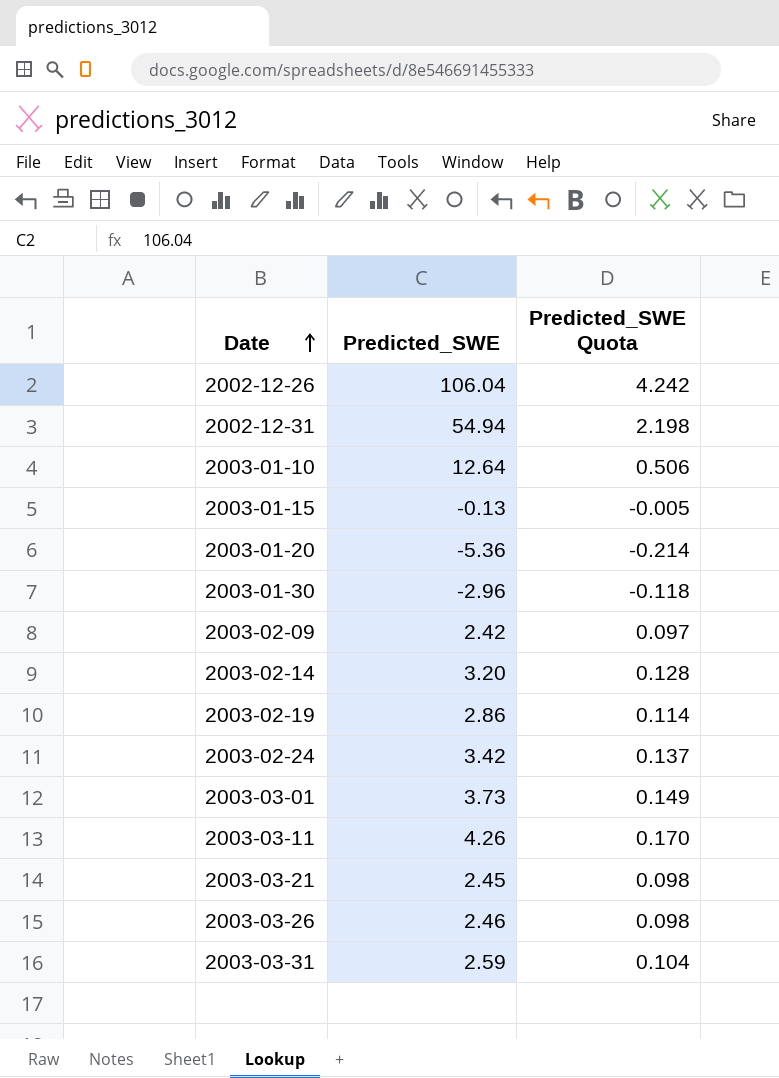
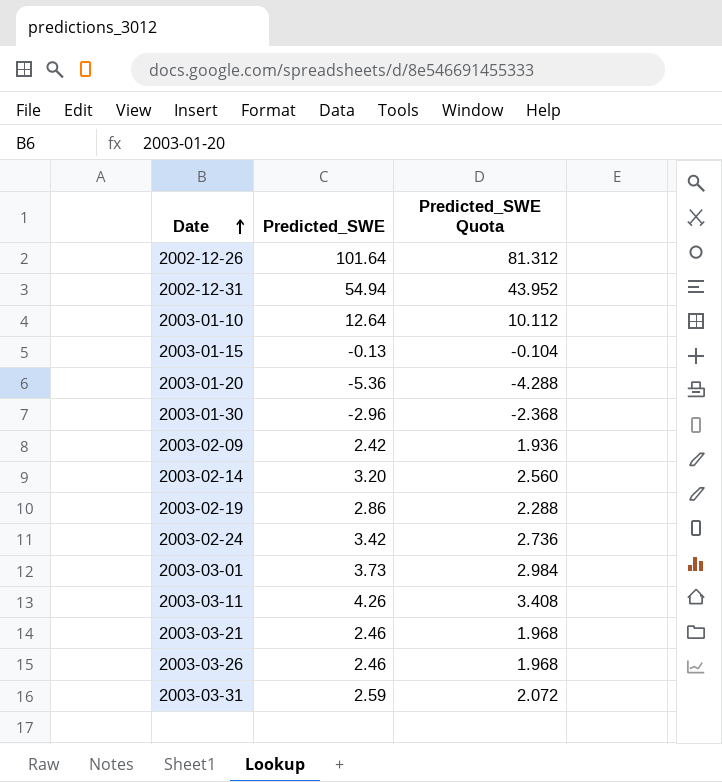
column Predicted_SWE Quota | formula: [Predicted_SWE] * 0.04 -> [Predicted_SWE] * 0.8
2002-12-26 | Predicted_SWE: 106.04 -> 101.64
2003-03-21 | Predicted_SWE: 2.45 -> 2.46

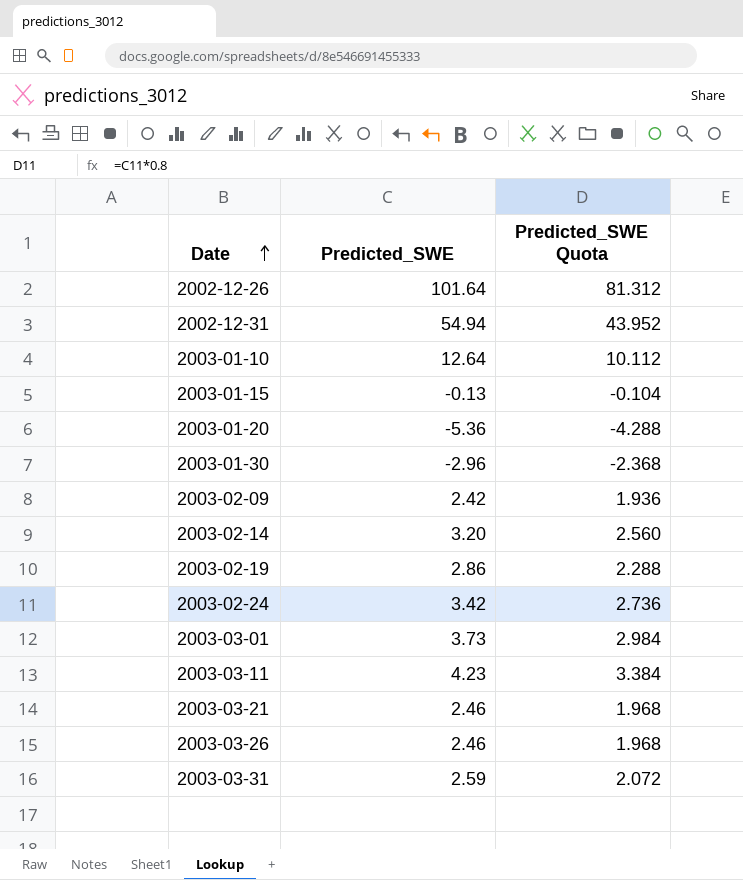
2003-03-11 | Predicted_SWE: 4.26 -> 4.23
2003-03-11 | Predicted_SWE Quota: 3.408 -> 3.384

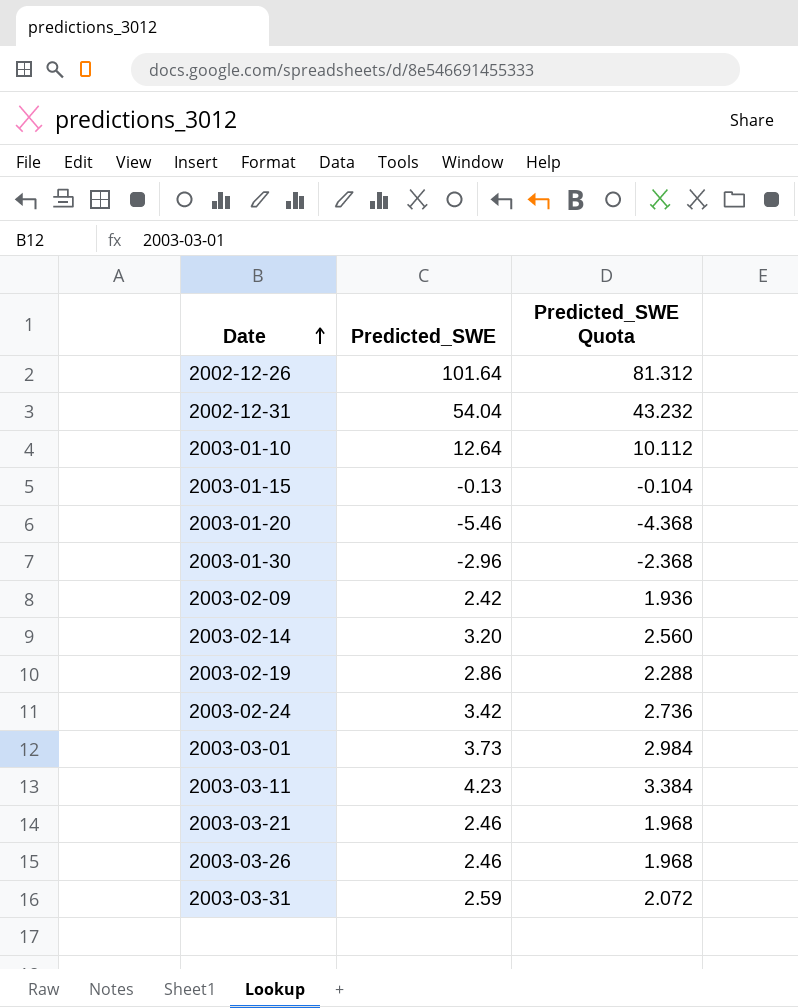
2002-12-31 | Predicted_SWE: 54.94 -> 54.04
2002-12-31 | Predicted_SWE Quota: 43.952 -> 43.232
2003-01-20 | Predicted_SWE: -5.36 -> -5.46
2003-01-20 | Predicted_SWE Quota: -4.288 -> -4.368

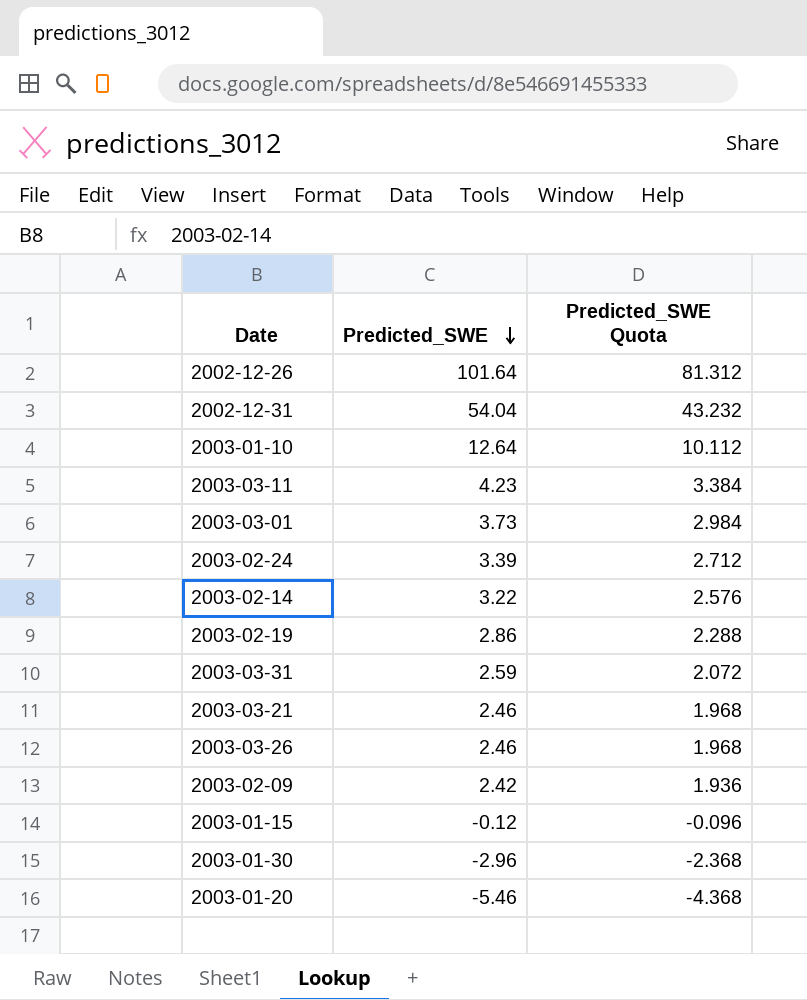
row order: Date ascending -> Predicted_SWE descending
2003-02-24 | Predicted_SWE: 3.42 -> 3.39
2003-02-24 | Predicted_SWE Quota: 2.736 -> 2.712
2003-02-14 | Predicted_SWE: 3.20 -> 3.22
2003-02-14 | Predicted_SWE Quota: 2.560 -> 2.576
2003-01-15 | Predicted_SWE: -0.13 -> -0.12
2003-01-15 | Predicted_SWE Quota: -0.104 -> -0.096

